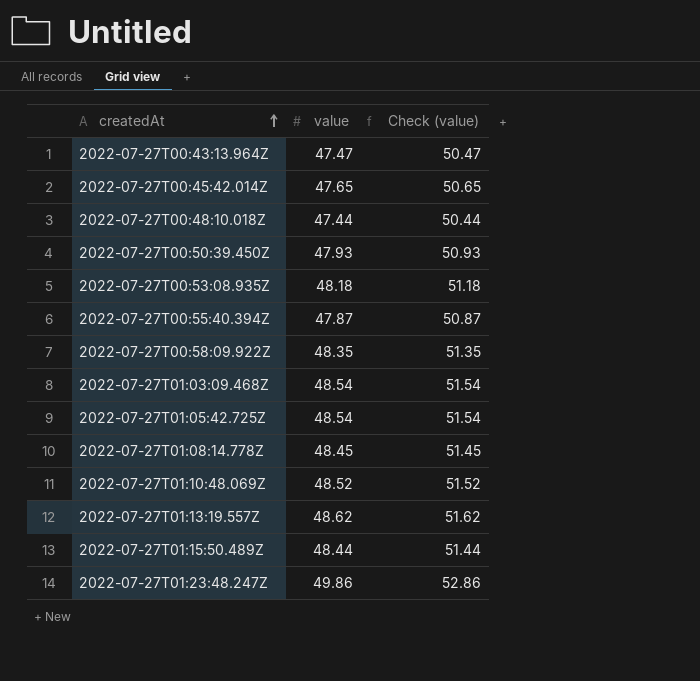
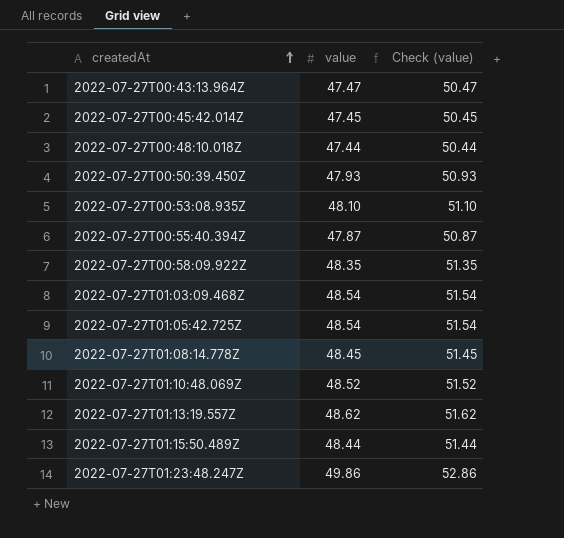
2022-07-27T00:45:42.014Z | value: 47.65 -> 47.45
2022-07-27T00:45:42.014Z | Check (value): 50.65 -> 50.45
2022-07-27T00:53:08.935Z | value: 48.18 -> 48.10
2022-07-27T00:53:08.935Z | Check (value): 51.18 -> 51.10

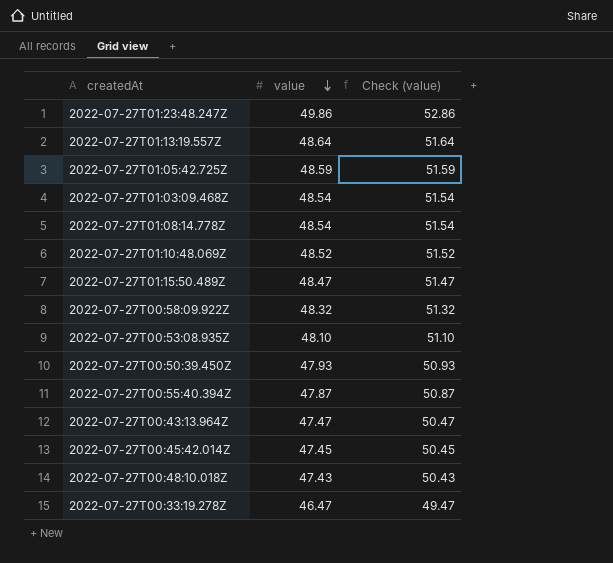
row order: createdAt ascending -> value descending
2022-07-27T01:13:19.557Z | value: 48.62 -> 48.64
2022-07-27T01:13:19.557Z | Check (value): 51.62 -> 51.64
2022-07-27T01:05:42.725Z | value: 48.54 -> 48.59
2022-07-27T01:05:42.725Z | Check (value): 51.54 -> 51.59
2022-07-27T01:08:14.778Z | value: 48.45 -> 48.54
2022-07-27T01:08:14.778Z | Check (value): 51.45 -> 51.54
2022-07-27T01:15:50.489Z | value: 48.44 -> 48.47
2022-07-27T01:15:50.489Z | Check (value): 51.44 -> 51.47
2022-07-27T00:58:09.922Z | value: 48.35 -> 48.32
2022-07-27T00:58:09.922Z | Check (value): 51.35 -> 51.32
2022-07-27T00:48:10.018Z | value: 47.44 -> 47.43
2022-07-27T00:48:10.018Z | Check (value): 50.44 -> 50.43
row 2022-07-27T00:33:19.278Z: none -> 46.47 | 49.47

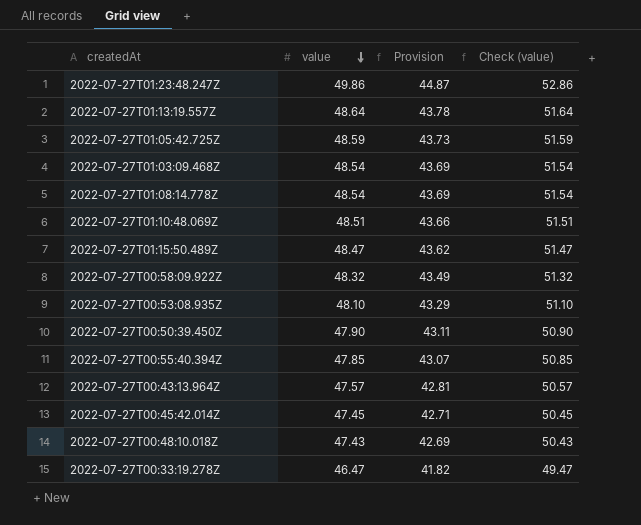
column Provision | formula: none -> [value] * 0.9
2022-07-27T01:10:48.069Z | value: 48.52 -> 48.51
2022-07-27T01:10:48.069Z | Check (value): 51.52 -> 51.51
2022-07-27T00:50:39.450Z | value: 47.93 -> 47.90
2022-07-27T00:50:39.450Z | Check (value): 50.93 -> 50.90
2022-07-27T00:55:40.394Z | value: 47.87 -> 47.85
2022-07-27T00:55:40.394Z | Check (value): 50.87 -> 50.85
2022-07-27T00:43:13.964Z | value: 47.47 -> 47.57
2022-07-27T00:43:13.964Z | Check (value): 50.47 -> 50.57

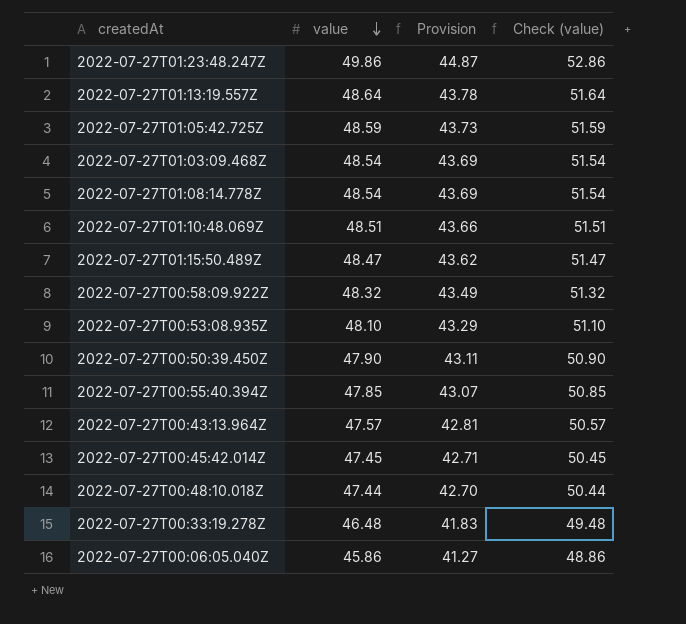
2022-07-27T00:48:10.018Z | value: 47.43 -> 47.44
2022-07-27T00:48:10.018Z | Provision: 42.69 -> 42.70
2022-07-27T00:48:10.018Z | Check (value): 50.43 -> 50.44
2022-07-27T00:33:19.278Z | value: 46.47 -> 46.48
2022-07-27T00:33:19.278Z | Provision: 41.82 -> 41.83
2022-07-27T00:33:19.278Z | Check (value): 49.47 -> 49.48
row 2022-07-27T00:06:05.040Z: none -> 45.86 | 41.27 | 48.86

